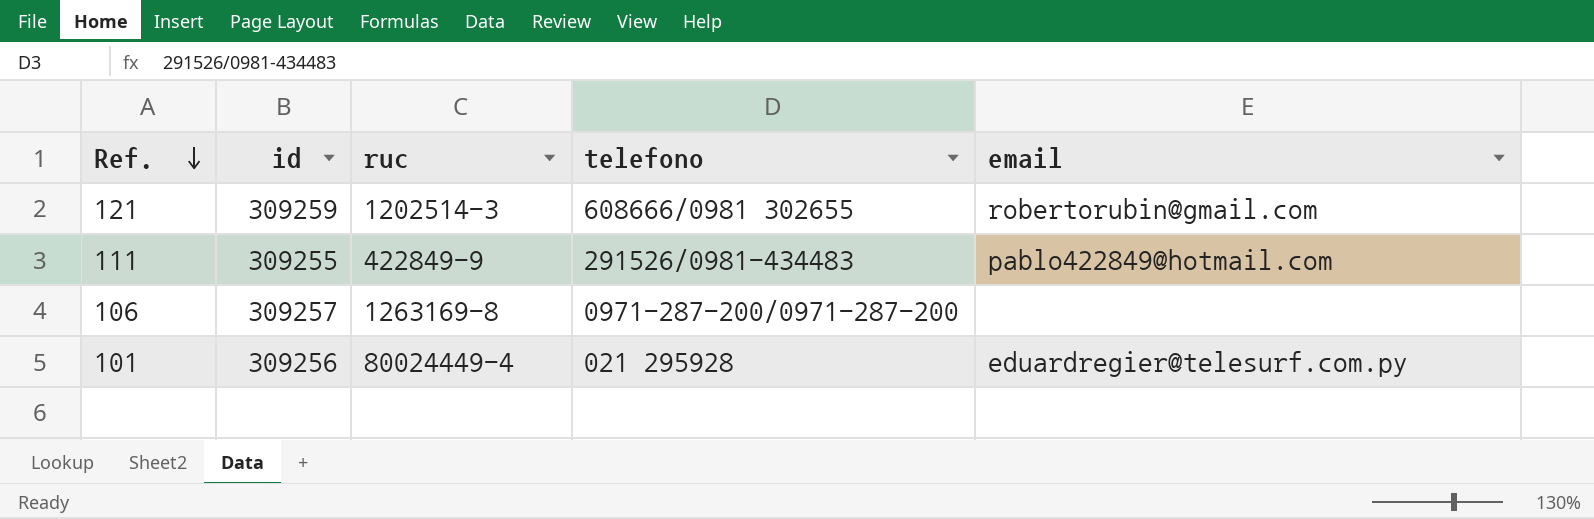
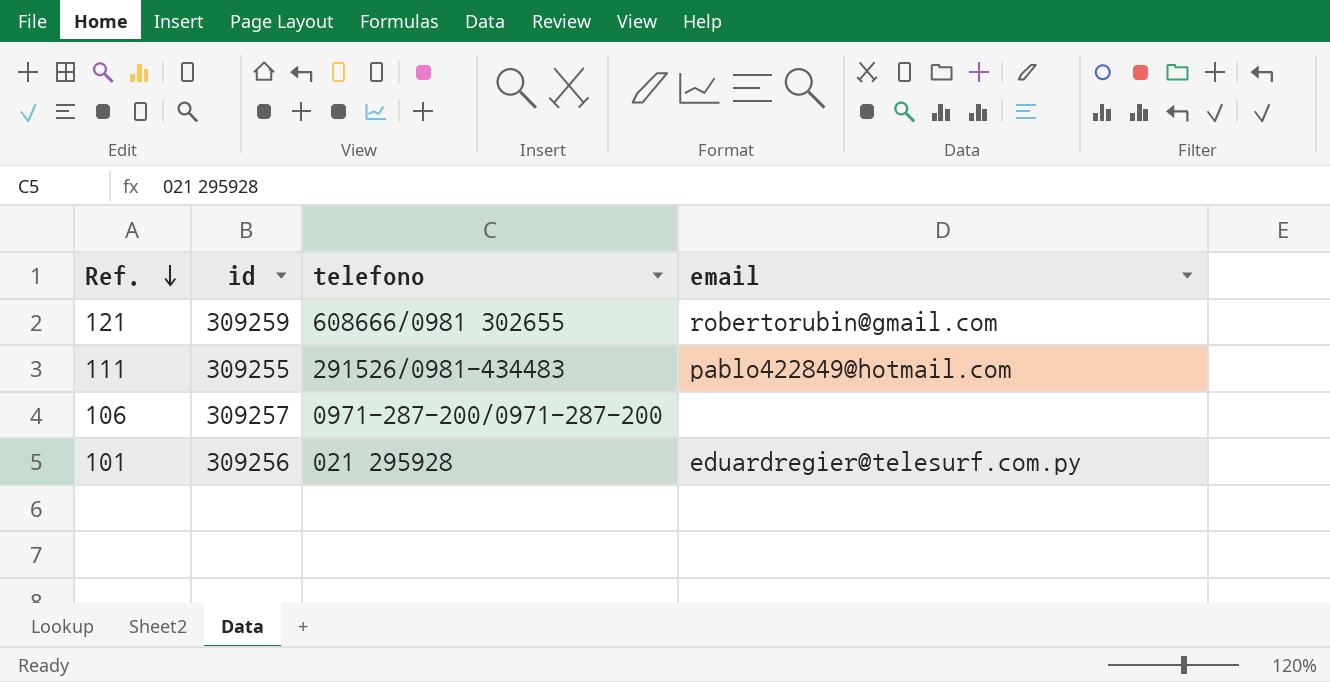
column ruc | position: 3 -> none

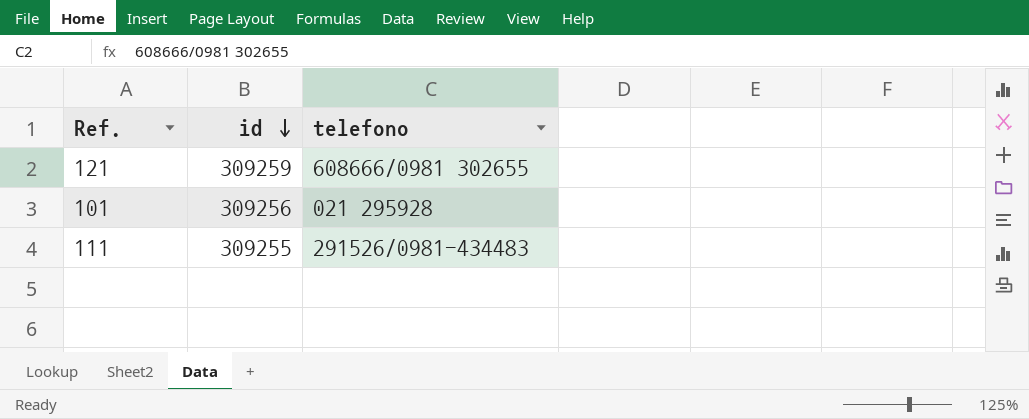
row order: Ref. descending -> id descending
column email | position: 4 -> none
row 106: 309257 | 0971-287-200/0971-287-200 | none -> none

